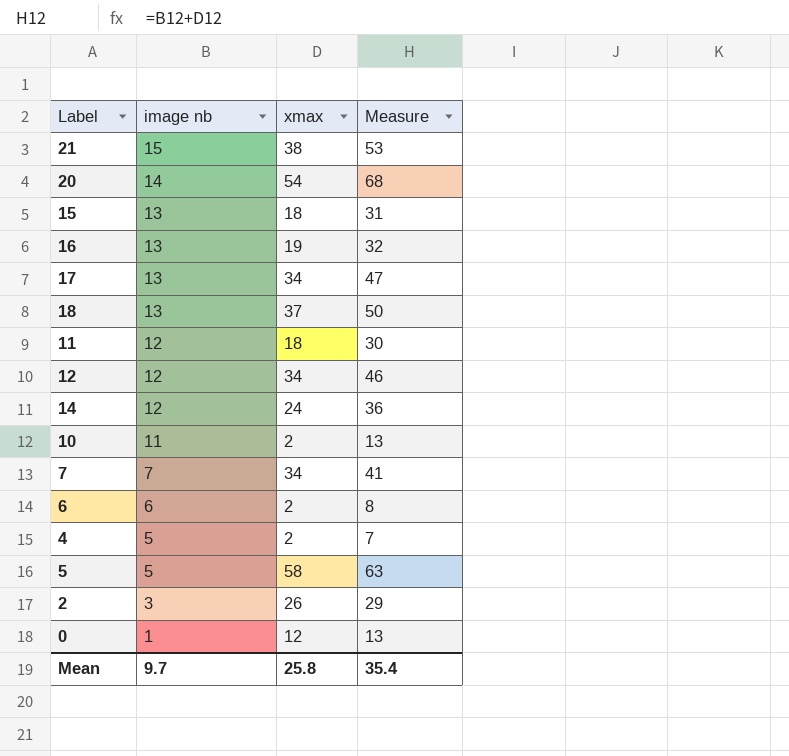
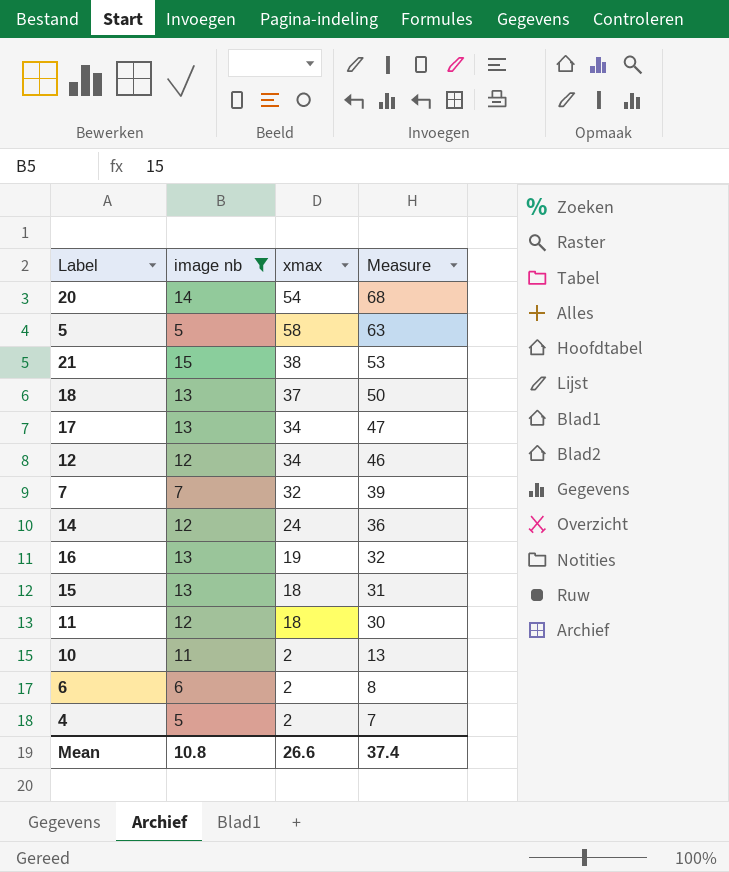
filter: none -> image nb >= 5
row order: image nb descending -> Measure descending
7 | xmax: 34 -> 32
7 | Measure: 41 -> 39
Mean | image nb: 9.7 -> 10.8
Mean | xmax: 25.8 -> 26.6
Mean | Measure: 35.4 -> 37.4

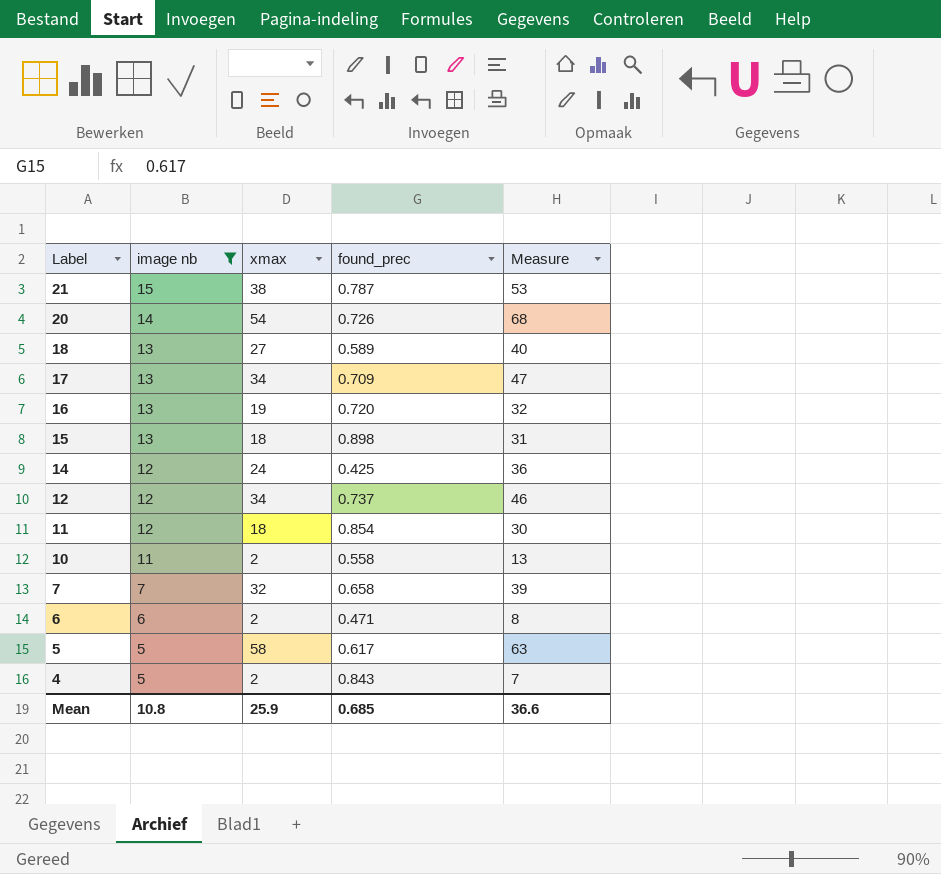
row order: Measure descending -> Label descending
column found_prec | position: none -> 4
18 | xmax: 37 -> 27
18 | Measure: 50 -> 40
Mean | xmax: 26.6 -> 25.9
Mean | Measure: 37.4 -> 36.6

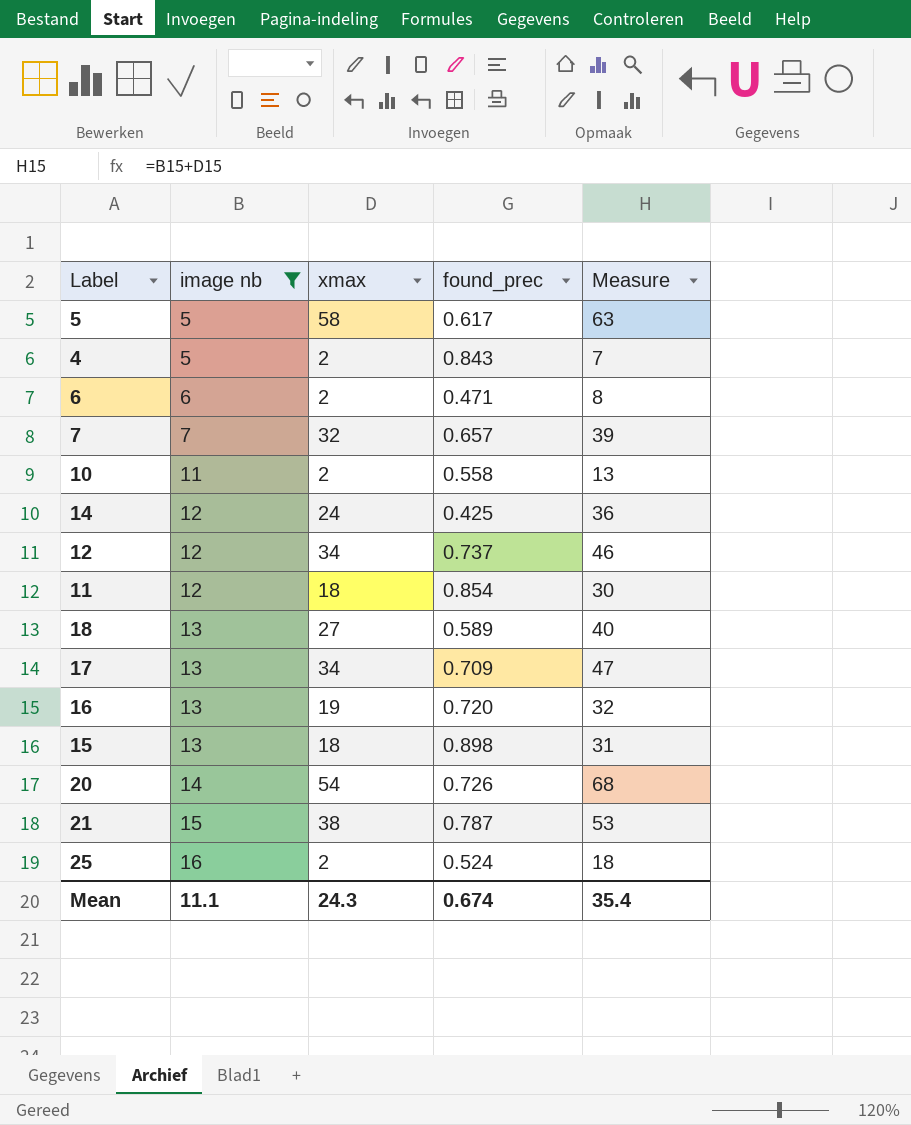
row order: Label descending -> image nb ascending
7 | found_prec: 0.658 -> 0.657
row 25: none -> 16 | 2 | 0.524 | 18
Mean | image nb: 10.8 -> 11.1
Mean | xmax: 25.9 -> 24.3
Mean | found_prec: 0.685 -> 0.674
Mean | Measure: 36.6 -> 35.4

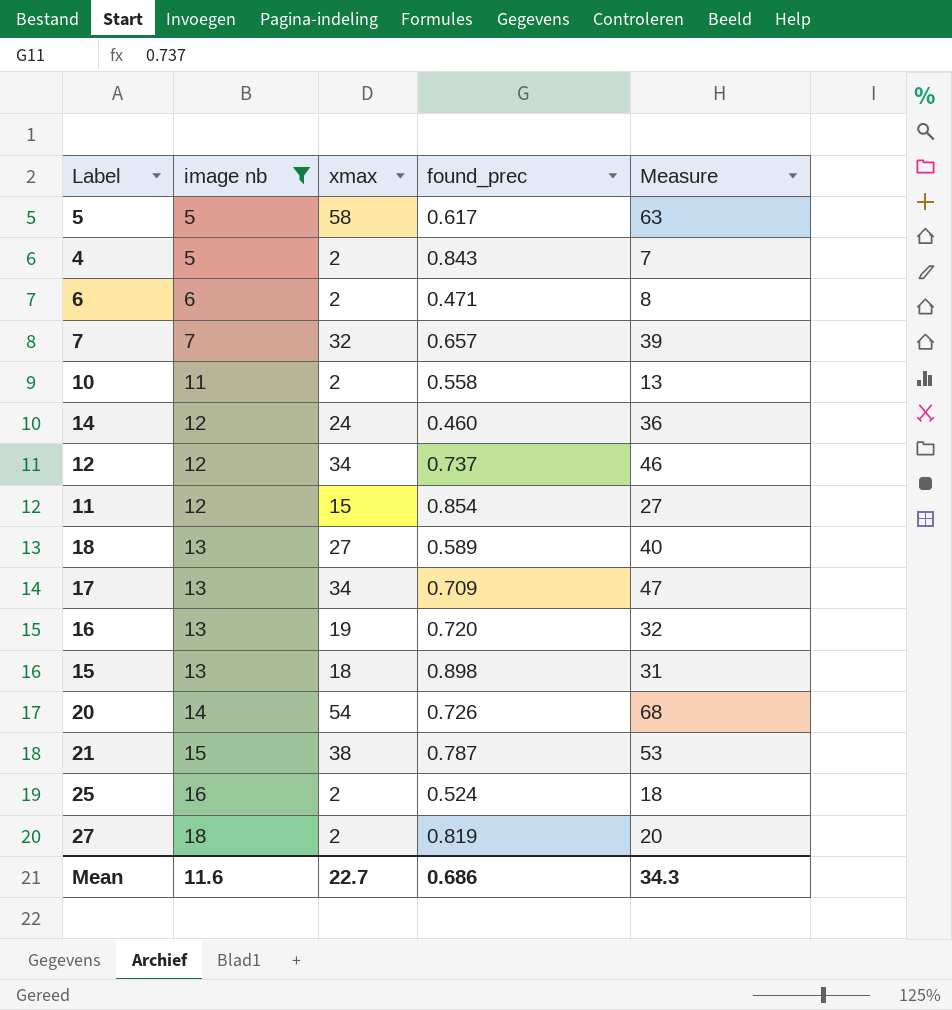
14 | found_prec: 0.425 -> 0.460
11 | xmax: 18 -> 15
11 | Measure: 30 -> 27
row 27: none -> 18 | 2 | 0.819 | 20
Mean | image nb: 11.1 -> 11.6
Mean | xmax: 24.3 -> 22.7
Mean | found_prec: 0.674 -> 0.686
Mean | Measure: 35.4 -> 34.3

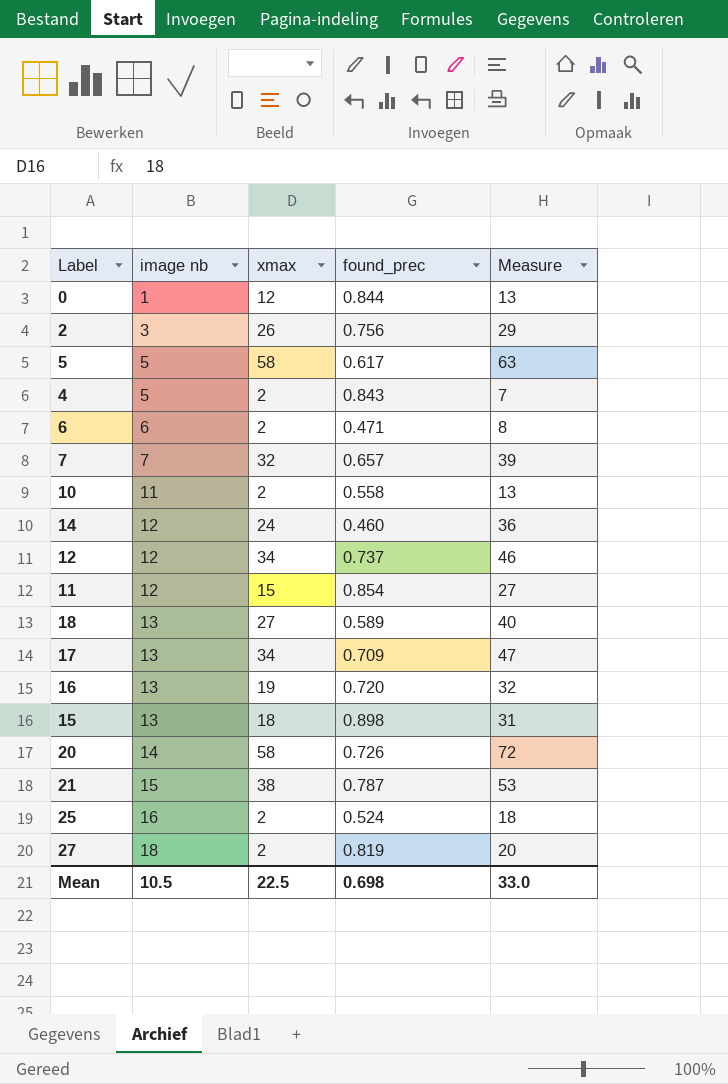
filter: image nb >= 5 -> none
20 | xmax: 54 -> 58
20 | Measure: 68 -> 72
Mean | image nb: 11.6 -> 10.5
Mean | xmax: 22.7 -> 22.5
Mean | found_prec: 0.686 -> 0.698
Mean | Measure: 34.3 -> 33.0

